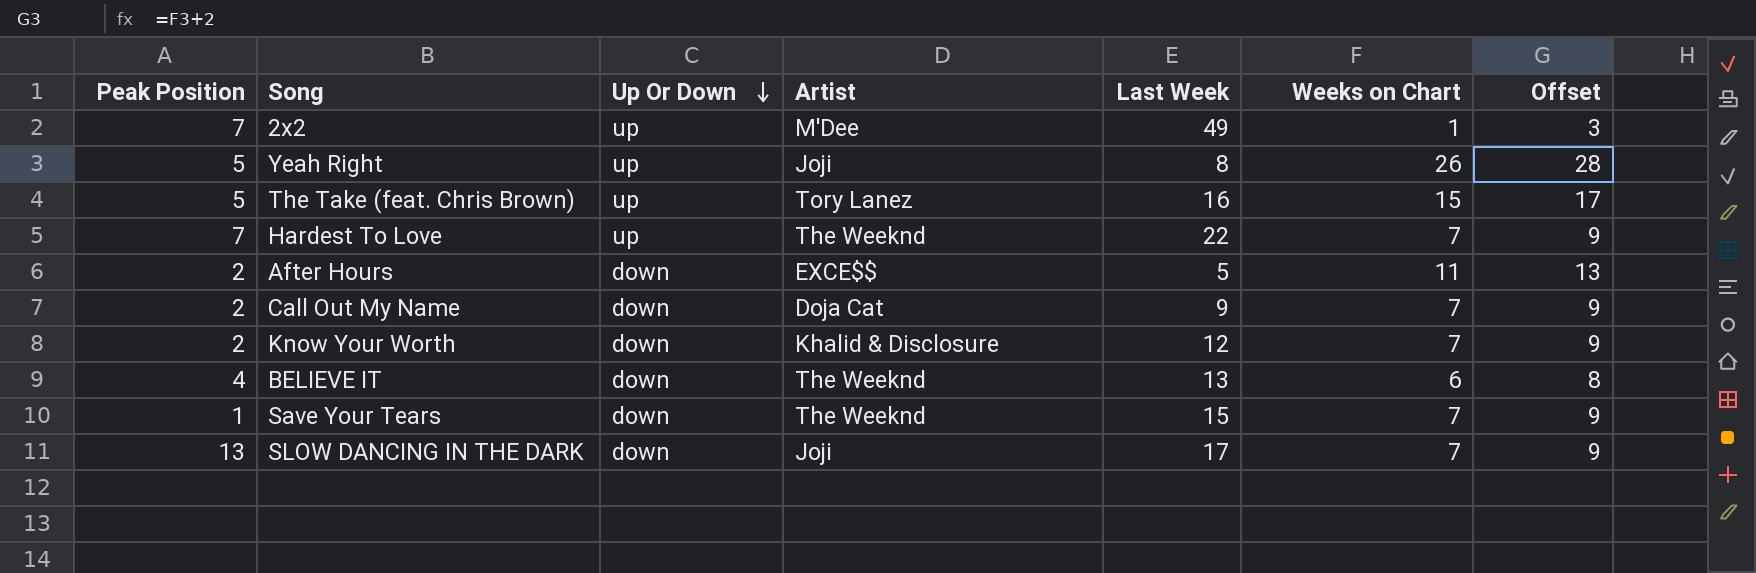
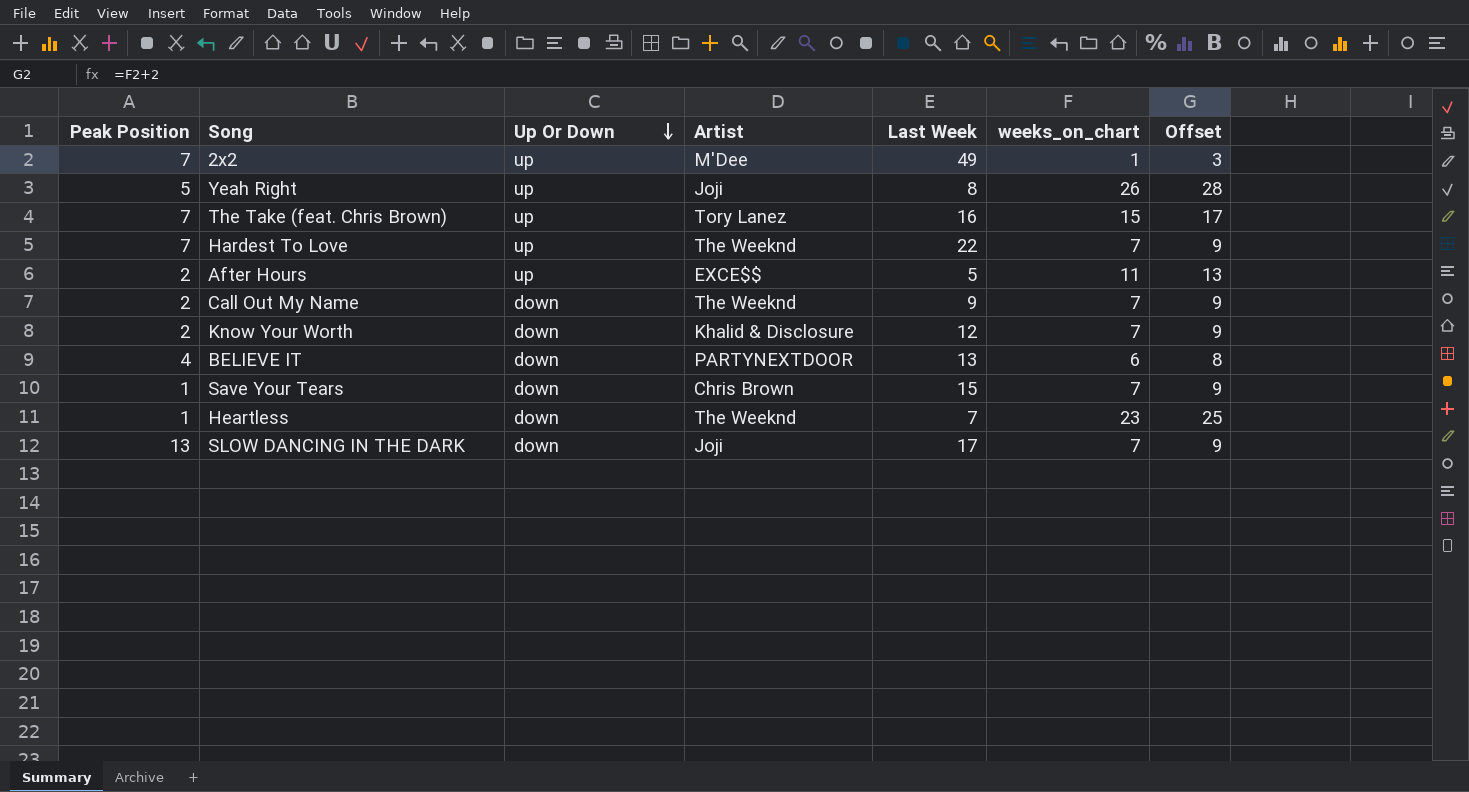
column name: Weeks on Chart -> weeks_on_chart
The Take (feat. Chris Brown) | Peak Position: 5 -> 7
After Hours | Up Or Down: down -> up
Call Out My Name | Artist: Doja Cat -> The Weeknd
BELIEVE IT | Artist: The Weeknd -> PARTYNEXTDOOR
Save Your Tears | Artist: The Weeknd -> Chris Brown
row Heartless: none -> 1 | down | The Weeknd | 7 | 23 | 25

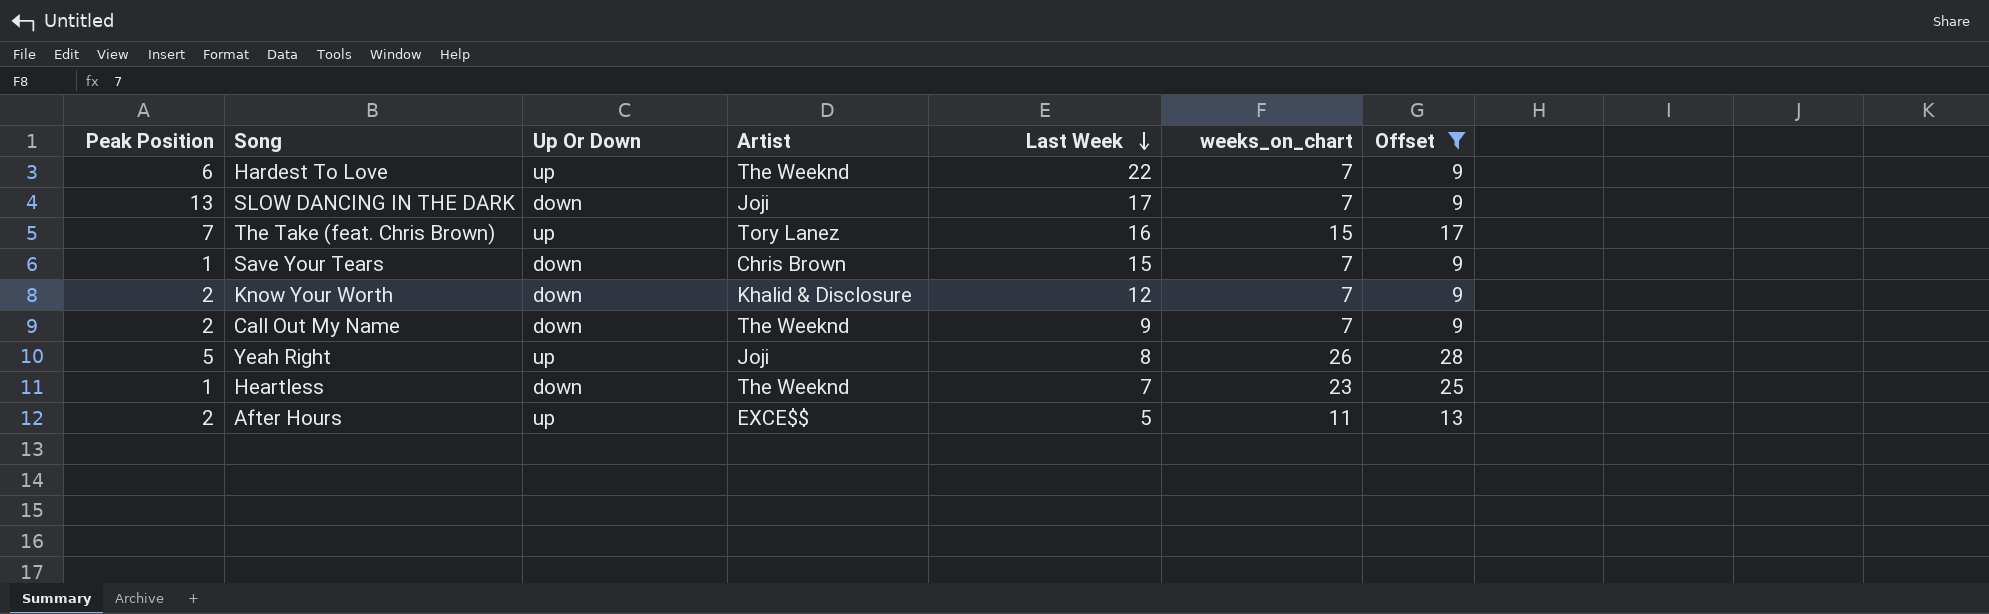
filter: none -> Offset >= 9
row order: Up Or Down descending -> Last Week descending
Hardest To Love | Peak Position: 7 -> 6

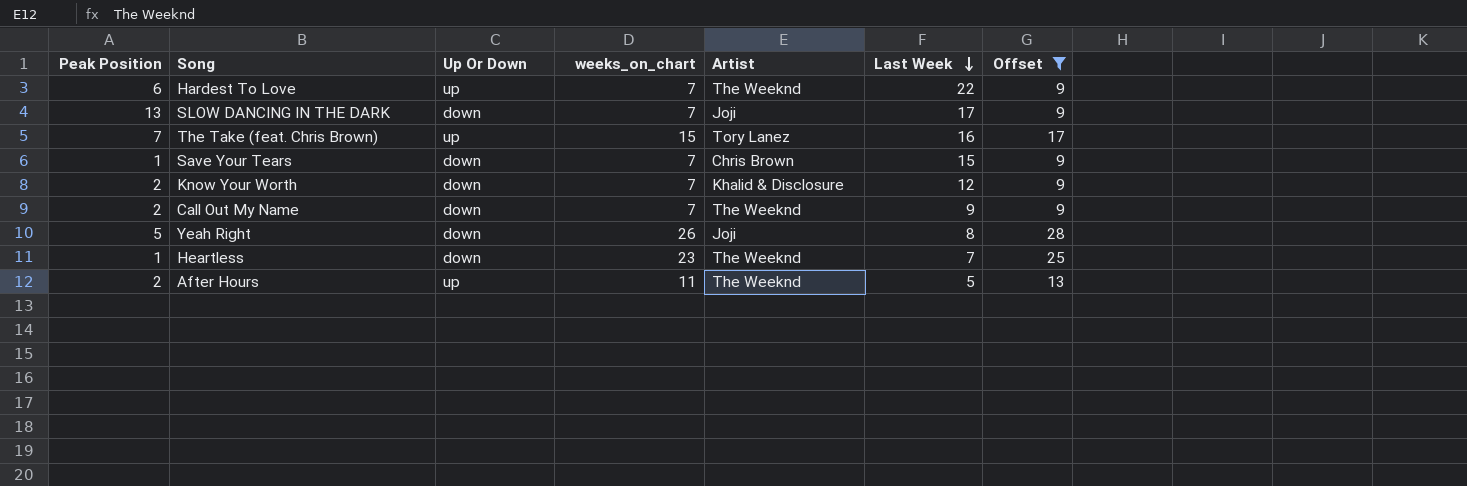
column weeks_on_chart | position: 6 -> 4
Yeah Right | Up Or Down: up -> down
After Hours | Artist: EXCE$$ -> The Weeknd

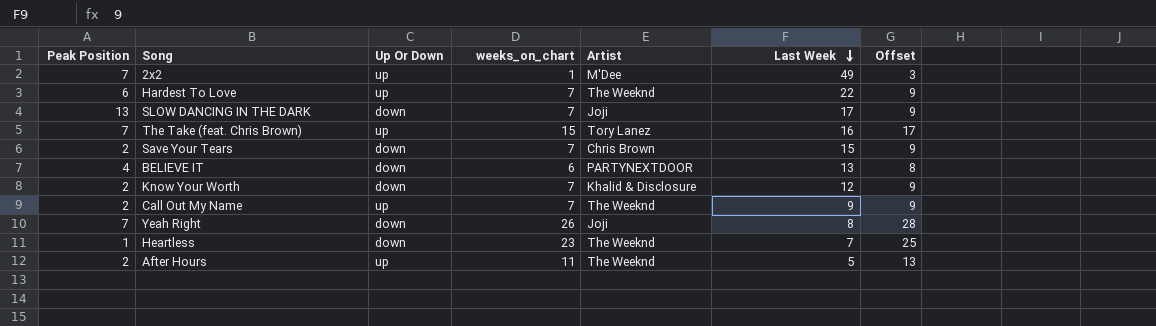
filter: Offset >= 9 -> none
Save Your Tears | Peak Position: 1 -> 2
Call Out My Name | Up Or Down: down -> up
Yeah Right | Peak Position: 5 -> 7

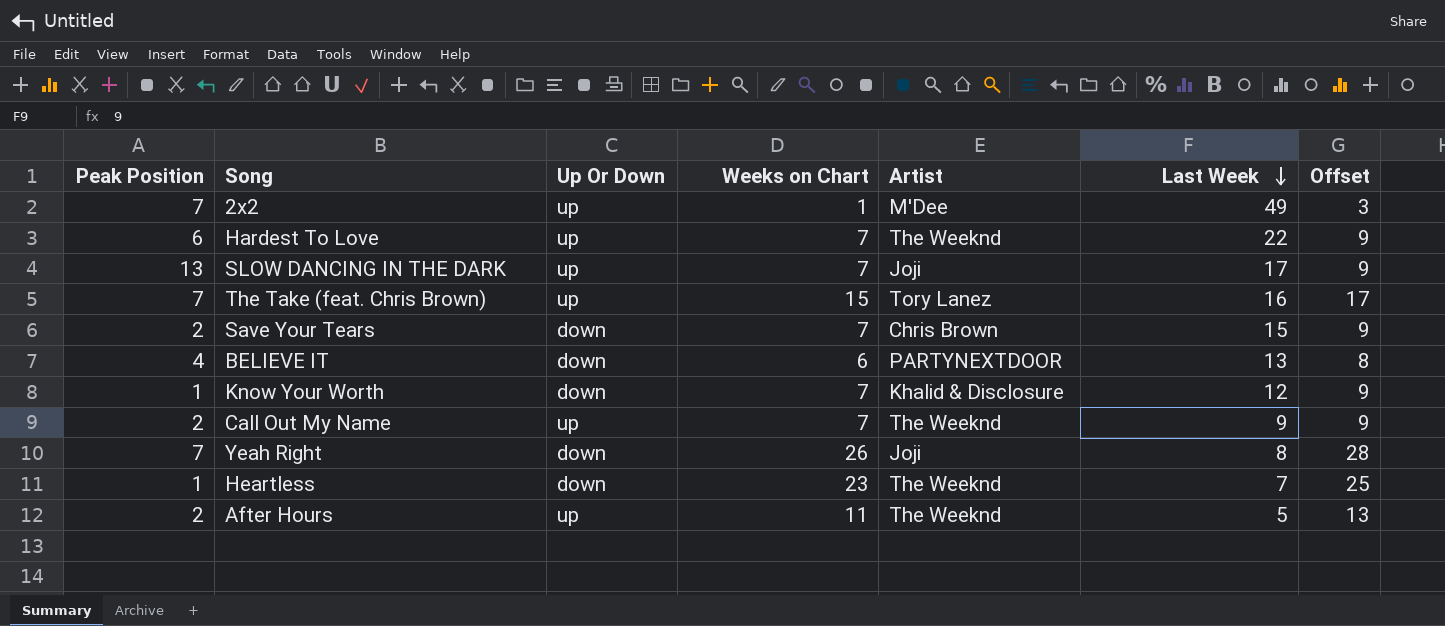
column name: weeks_on_chart -> Weeks on Chart
SLOW DANCING IN THE DARK | Up Or Down: down -> up
Know Your Worth | Peak Position: 2 -> 1

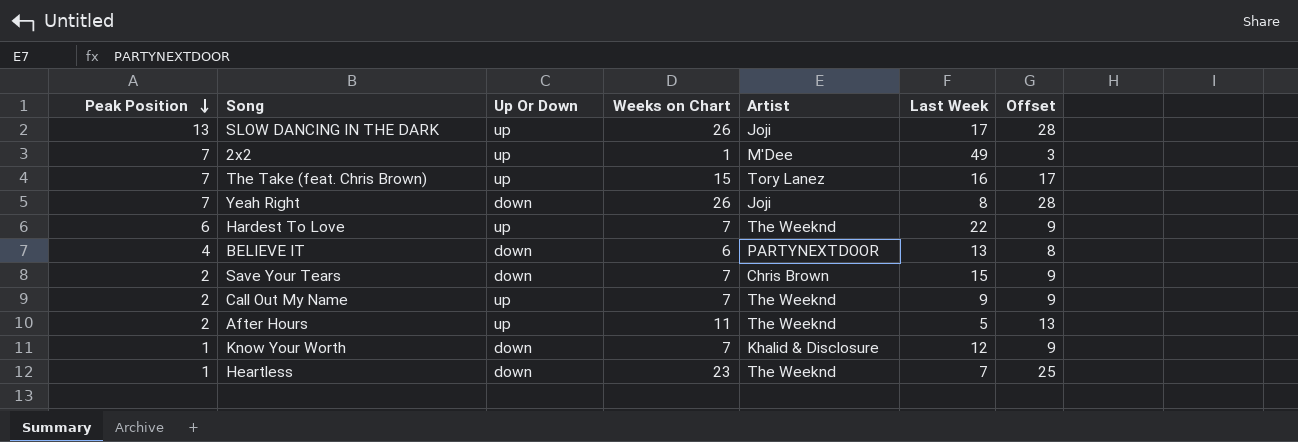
row order: Last Week descending -> Peak Position descending
SLOW DANCING IN THE DARK | Weeks on Chart: 7 -> 26
SLOW DANCING IN THE DARK | Offset: 9 -> 28

